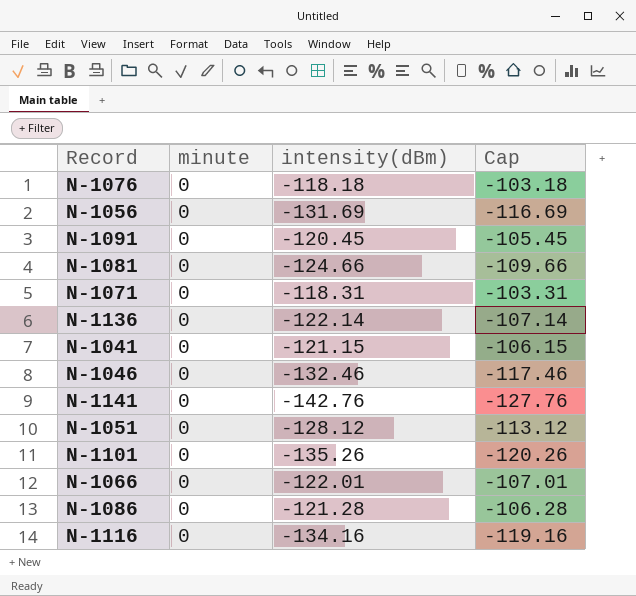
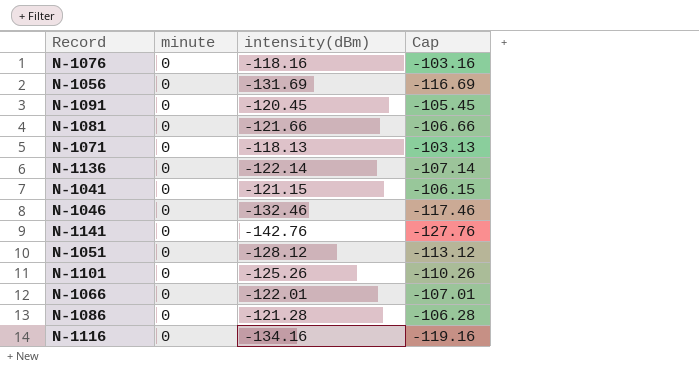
N-1076 | intensity(dBm): -118.18 -> -118.16
N-1076 | Cap: -103.18 -> -103.16
N-1081 | intensity(dBm): -124.66 -> -121.66
N-1081 | Cap: -109.66 -> -106.66
N-1071 | intensity(dBm): -118.31 -> -118.13
N-1071 | Cap: -103.31 -> -103.13
N-1101 | intensity(dBm): -135.26 -> -125.26
N-1101 | Cap: -120.26 -> -110.26

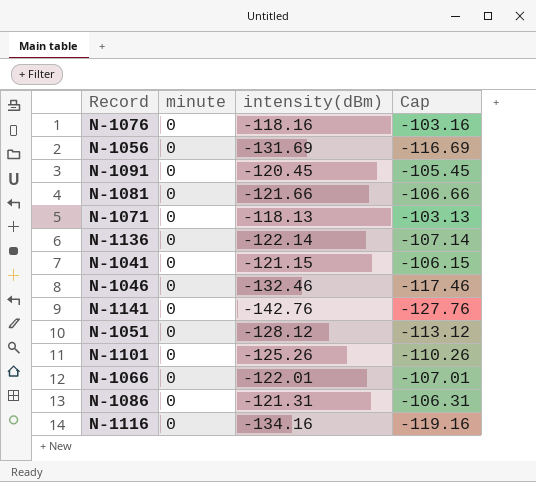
N-1086 | intensity(dBm): -121.28 -> -121.31
N-1086 | Cap: -106.28 -> -106.31

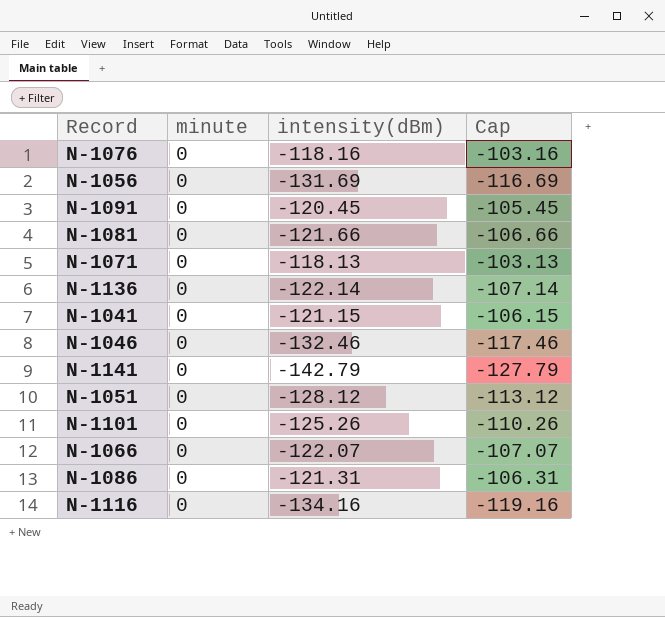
N-1141 | intensity(dBm): -142.76 -> -142.79
N-1141 | Cap: -127.76 -> -127.79
N-1066 | intensity(dBm): -122.01 -> -122.07
N-1066 | Cap: -107.01 -> -107.07

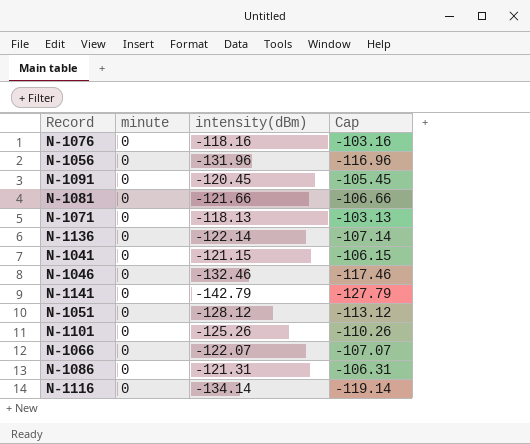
N-1056 | intensity(dBm): -131.69 -> -131.96
N-1056 | Cap: -116.69 -> -116.96
N-1116 | intensity(dBm): -134.16 -> -134.14
N-1116 | Cap: -119.16 -> -119.14

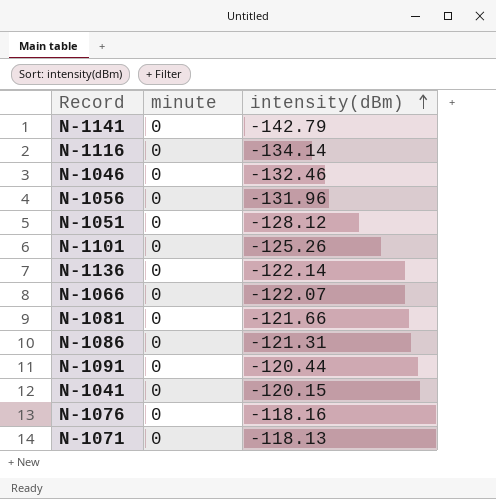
row order: none -> intensity(dBm) ascending
column Cap | formula: [intensity(dBm)] + 15 -> none
N-1091 | intensity(dBm): -120.45 -> -120.44
N-1041 | intensity(dBm): -121.15 -> -120.15

